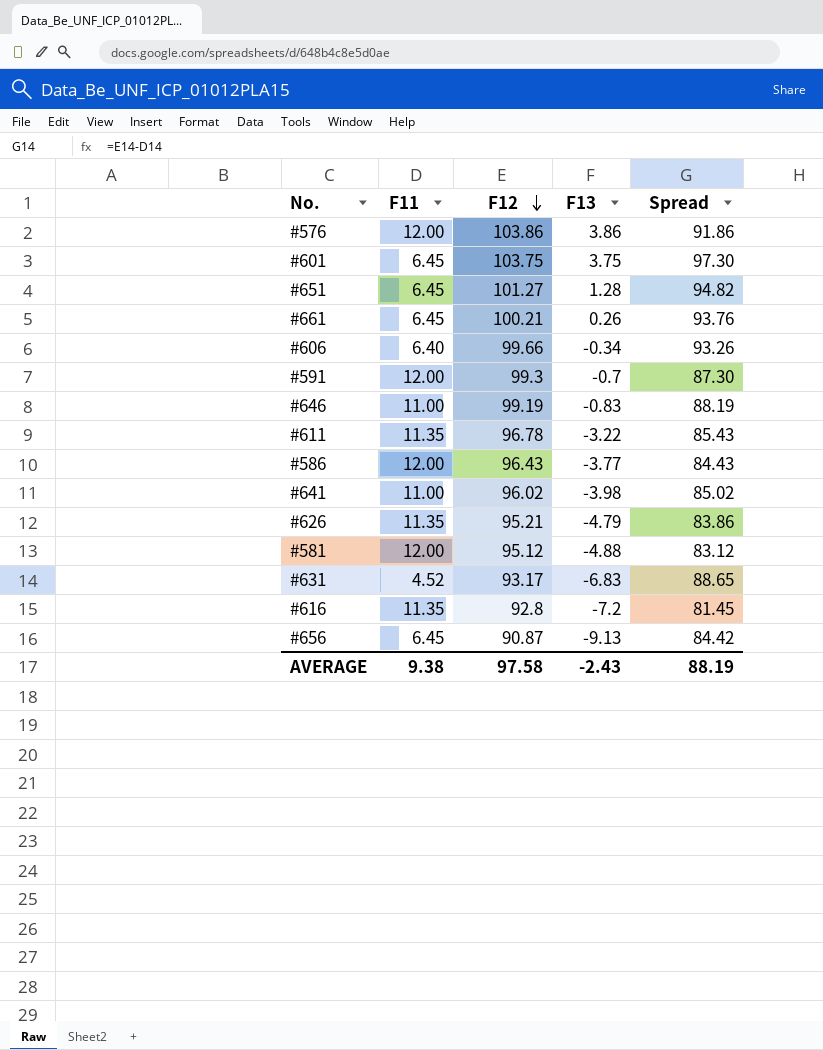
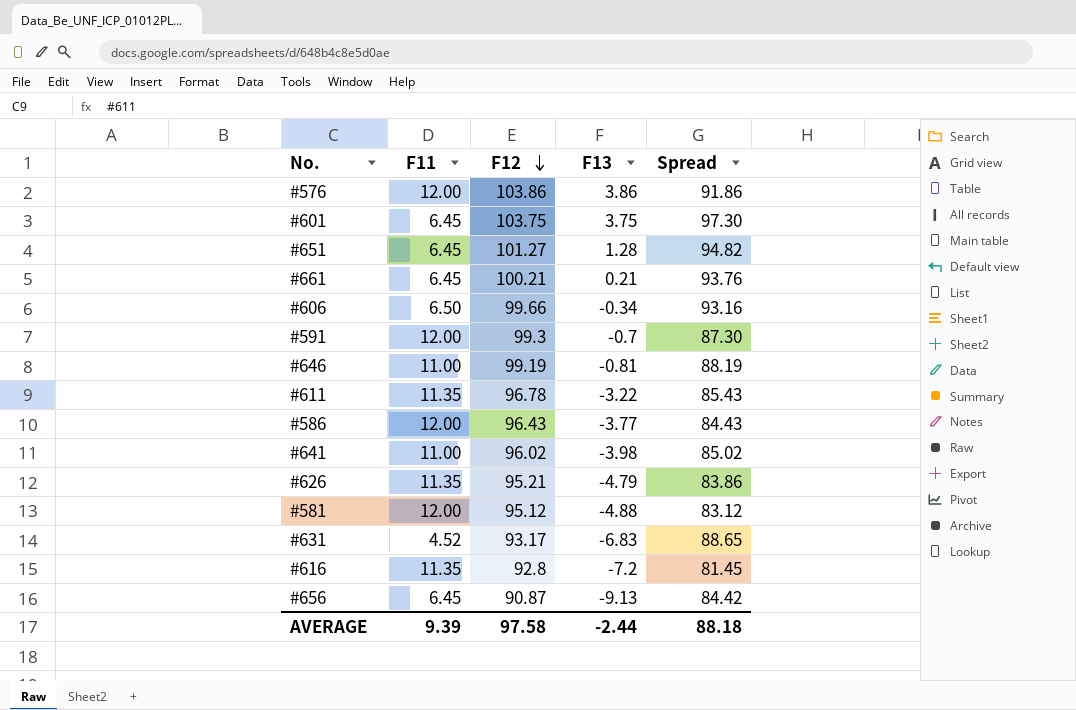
#661 | F13: 0.26 -> 0.21
#606 | F11: 6.40 -> 6.50
#606 | Spread: 93.26 -> 93.16
#646 | F13: -0.83 -> -0.81
AVERAGE | F11: 9.38 -> 9.39
AVERAGE | F13: -2.43 -> -2.44
AVERAGE | Spread: 88.19 -> 88.18

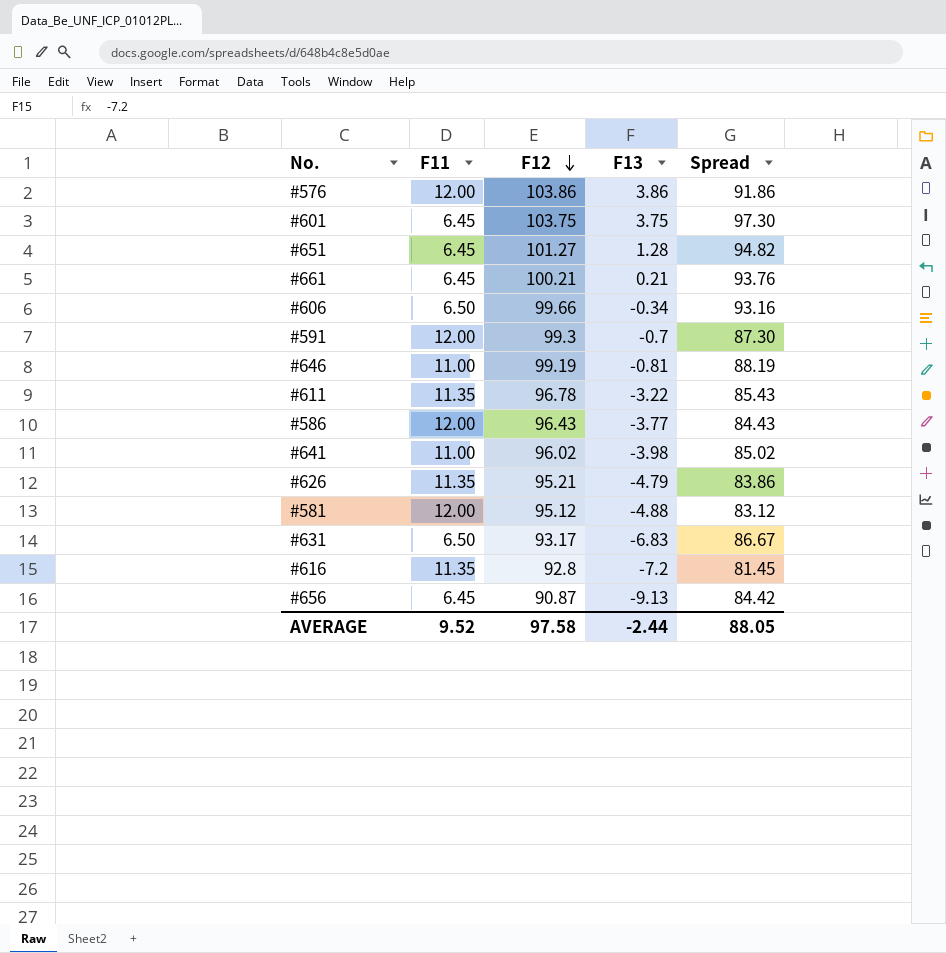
#631 | F11: 4.52 -> 6.50
#631 | Spread: 88.65 -> 86.67
AVERAGE | F11: 9.39 -> 9.52
AVERAGE | Spread: 88.18 -> 88.05

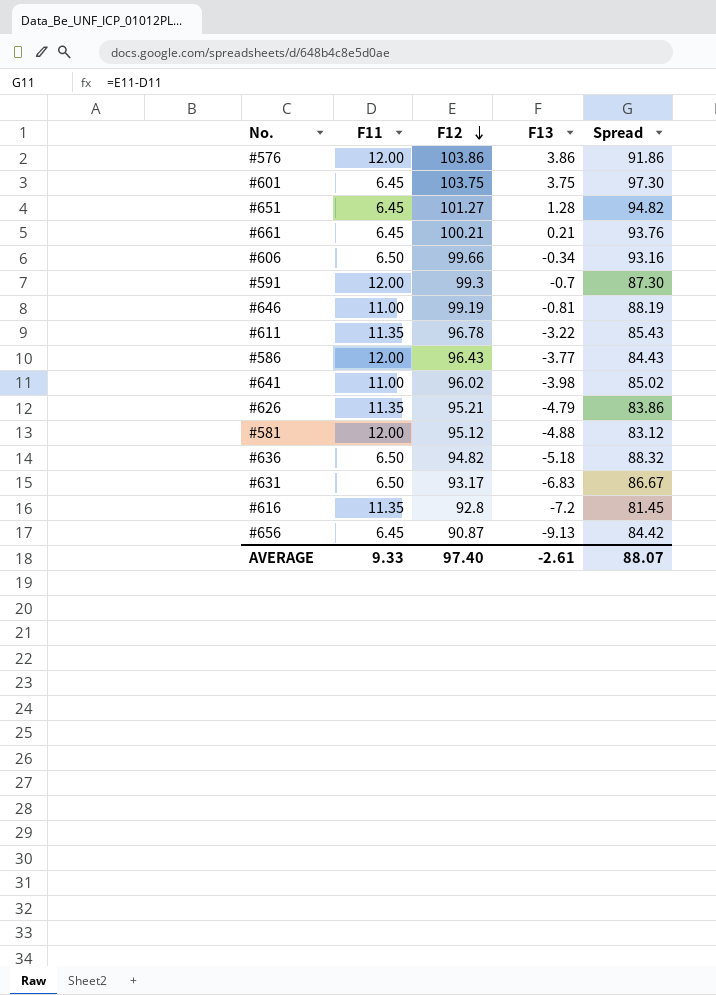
row #636: none -> 6.50 | 94.82 | -5.18 | 88.32
AVERAGE | F11: 9.52 -> 9.33
AVERAGE | F12: 97.58 -> 97.40
AVERAGE | F13: -2.44 -> -2.61
AVERAGE | Spread: 88.05 -> 88.07

